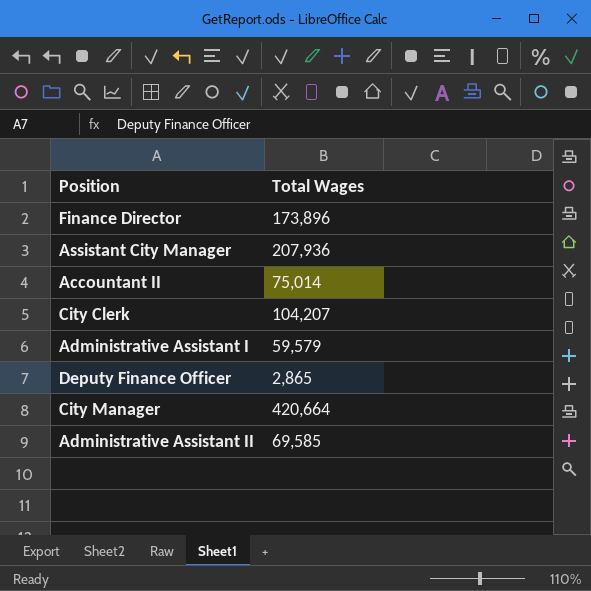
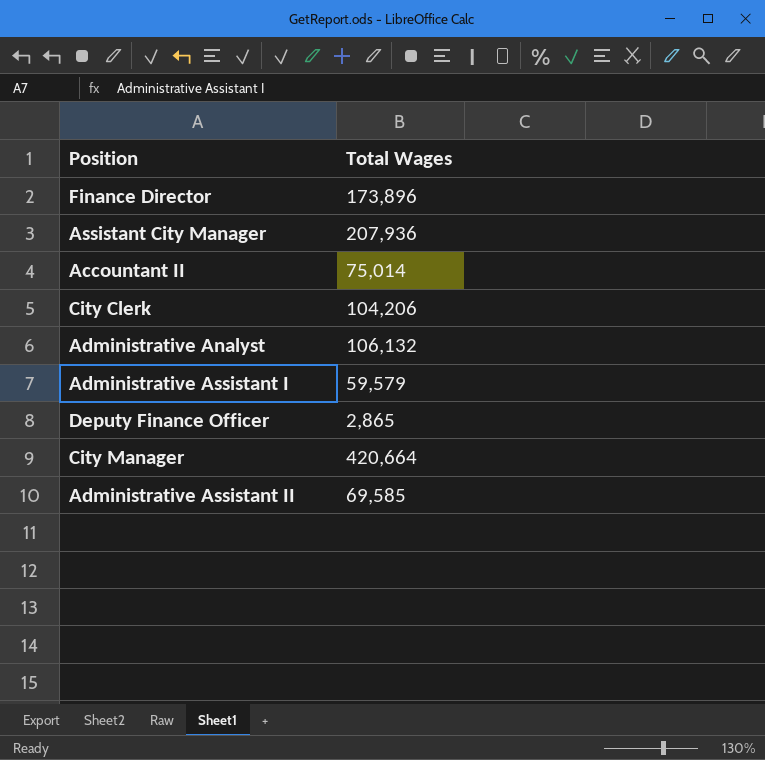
City Clerk | Total Wages: 104,207 -> 104,206
row Administrative Analyst: none -> 106,132

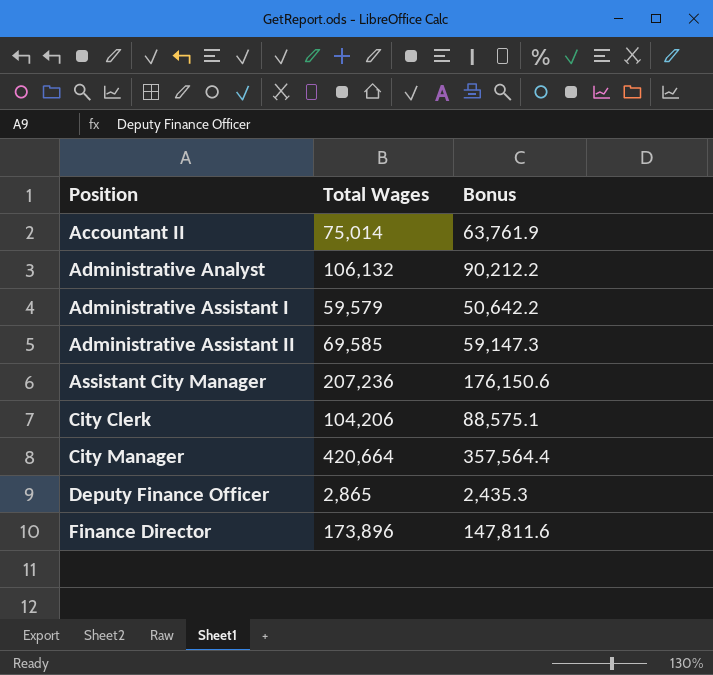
row order: none -> Position ascending
column Bonus | formula: none -> [Total Wages] * 0.85
Assistant City Manager | Total Wages: 207,936 -> 207,236

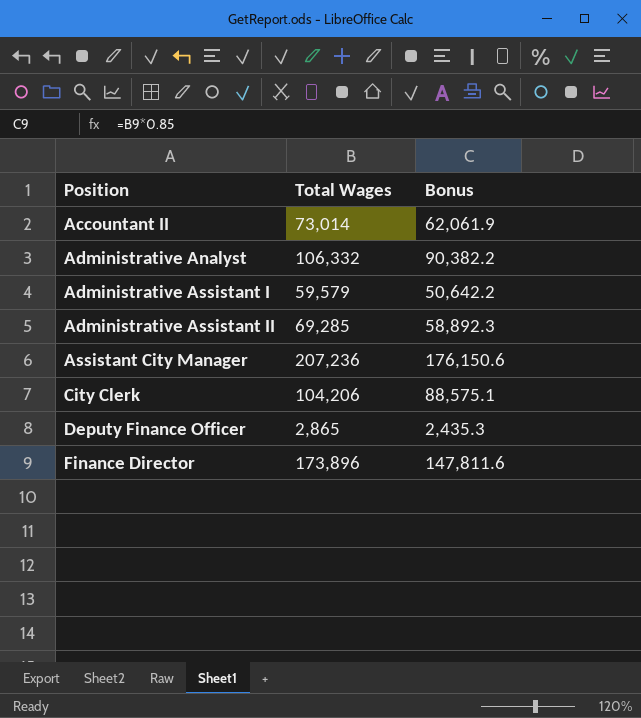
row City Manager: 420,664 | 357,564.4 -> none
Accountant II | Total Wages: 75,014 -> 73,014
Accountant II | Bonus: 63,761.9 -> 62,061.9
Administrative Analyst | Total Wages: 106,132 -> 106,332
Administrative Analyst | Bonus: 90,212.2 -> 90,382.2
Administrative Assistant II | Total Wages: 69,585 -> 69,285
Administrative Assistant II | Bonus: 59,147.3 -> 58,892.3

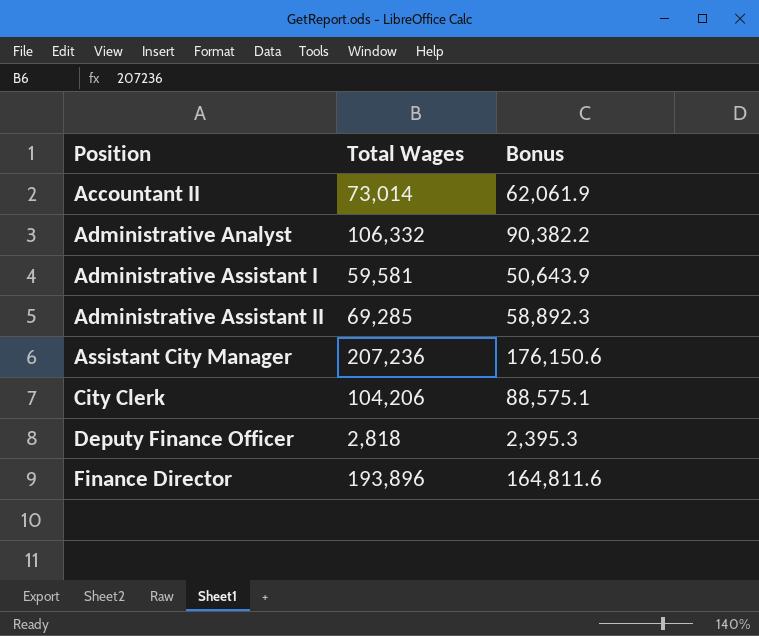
Administrative Assistant I | Total Wages: 59,579 -> 59,581
Administrative Assistant I | Bonus: 50,642.2 -> 50,643.9
Deputy Finance Officer | Total Wages: 2,865 -> 2,818
Deputy Finance Officer | Bonus: 2,435.3 -> 2,395.3
Finance Director | Total Wages: 173,896 -> 193,896
Finance Director | Bonus: 147,811.6 -> 164,811.6

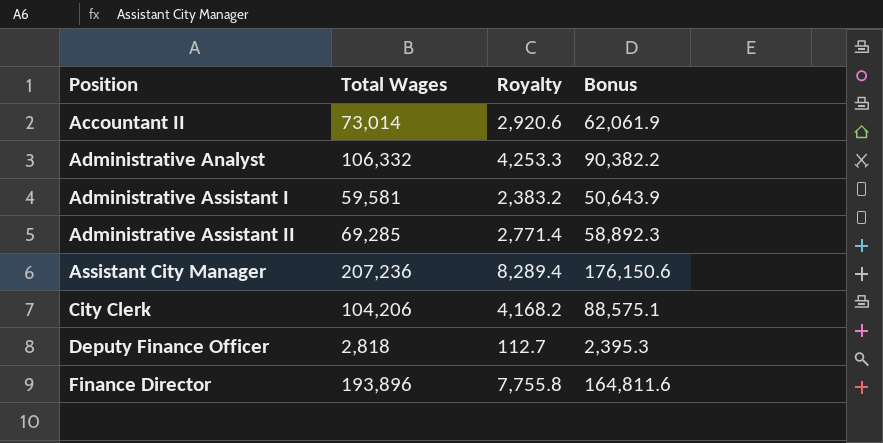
column Royalty | formula: none -> [Total Wages] * 0.04

